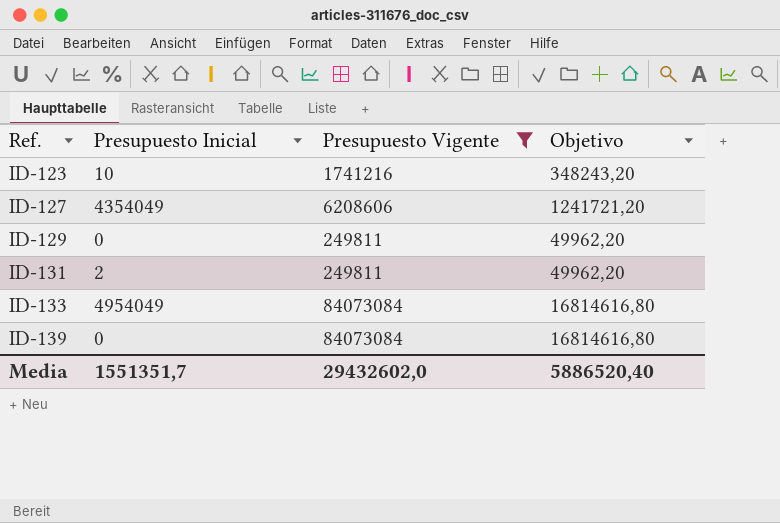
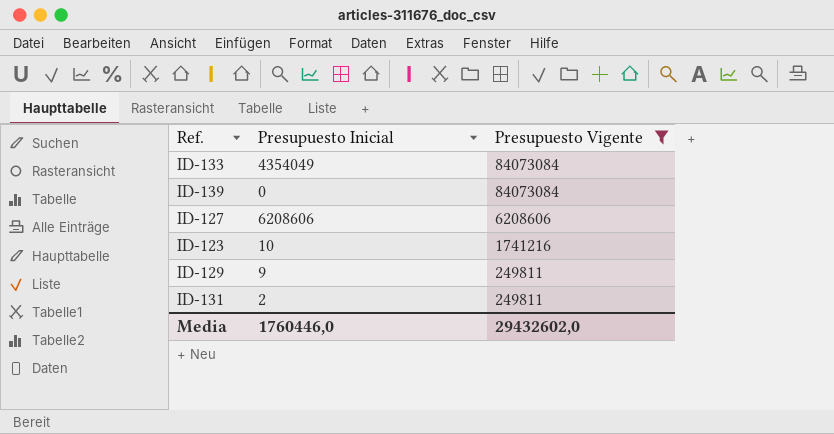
row order: Ref. ascending -> Presupuesto Vigente descending
column Objetivo | formula: [Presupuesto Vigente] * 0,2 -> none
ID-133 | Presupuesto Inicial: 4954049 -> 4354049
ID-127 | Presupuesto Inicial: 4354049 -> 6208606
ID-129 | Presupuesto Inicial: 0 -> 9
Media | Presupuesto Inicial: 1551351,7 -> 1760446,0

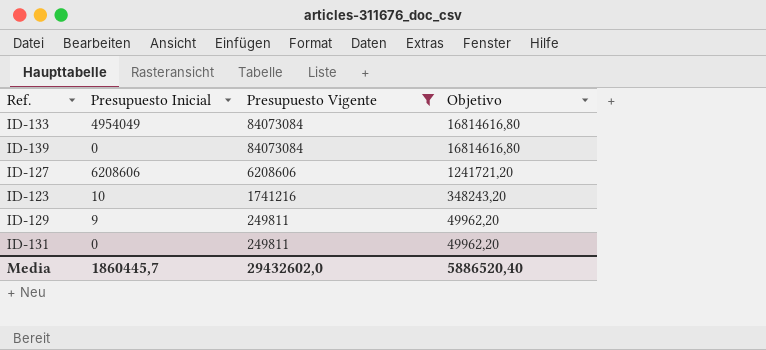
column Objetivo | formula: none -> [Presupuesto Vigente] * 0,2
ID-133 | Presupuesto Inicial: 4354049 -> 4954049
ID-131 | Presupuesto Inicial: 2 -> 0
Media | Presupuesto Inicial: 1760446,0 -> 1860445,7

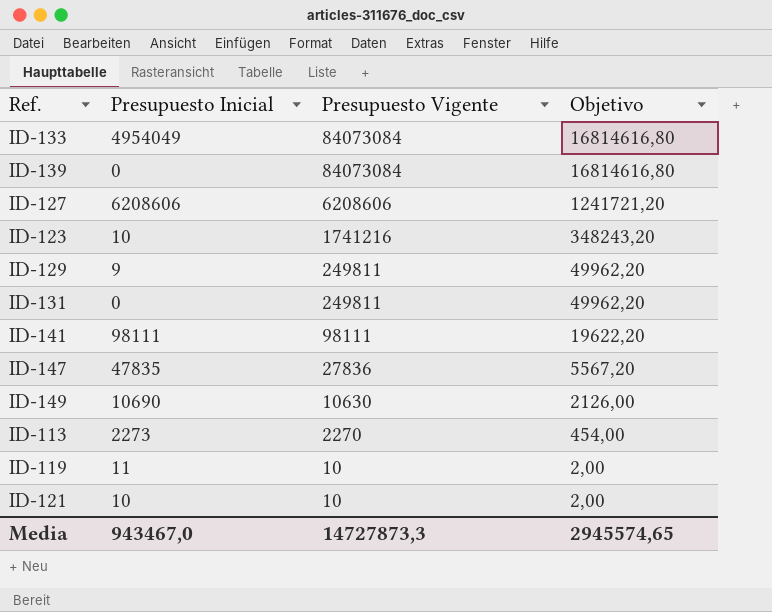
filter: Presupuesto Vigente >= 249811 -> none
Media | Presupuesto Inicial: 1860445,7 -> 943467,0
Media | Presupuesto Vigente: 29432602,0 -> 14727873,3
Media | Objetivo: 5886520,40 -> 2945574,65

